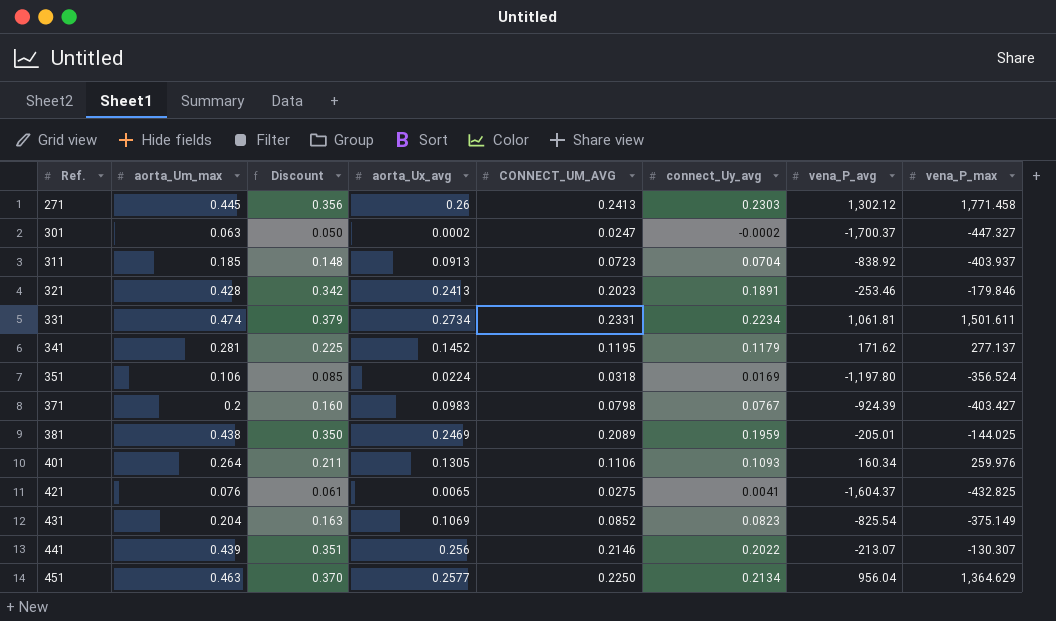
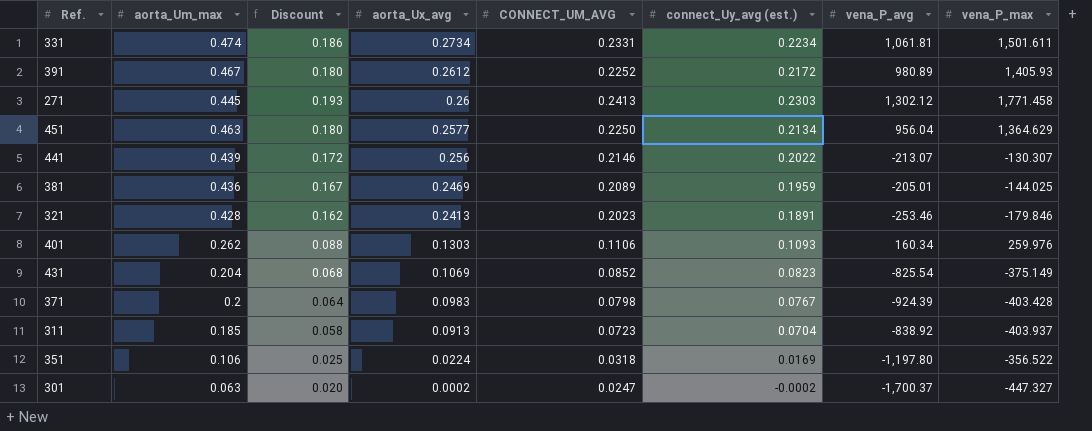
row order: Ref. ascending -> aorta_Ux_avg descending
column Discount | formula: [aorta_Um_max] * 0.8 -> [CONNECT_UM_AVG] * 0.8
column name: connect_Uy_avg -> connect_Uy_avg (est.)
row 341: 0.281 | 0.225 | 0.1452 | 0.1195 | 0.1179 | 171.62 | 277.137 -> none
row 421: 0.076 | 0.061 | 0.0065 | 0.0275 | 0.0041 | -1,604.37 | -432.825 -> none
row 391: none -> 0.467 | 0.180 | 0.2612 | 0.2252 | 0.2172 | 980.89 | 1,405.93
381 | aorta_Um_max: 0.438 -> 0.436
401 | aorta_Um_max: 0.264 -> 0.262
401 | aorta_Ux_avg: 0.1305 -> 0.1303
371 | vena_P_max: -403.427 -> -403.428
351 | vena_P_max: -356.524 -> -356.522

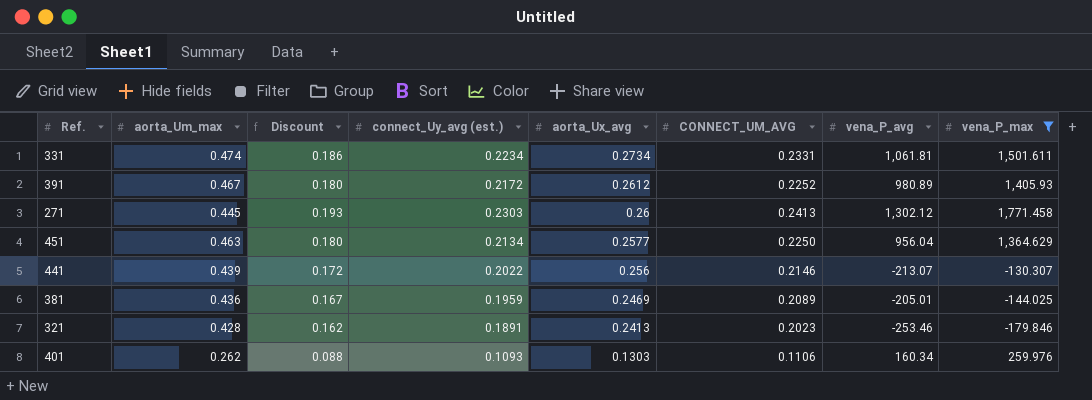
filter: none -> vena_P_max >= -179.846
column connect_Uy_avg (est.) | position: 6 -> 4

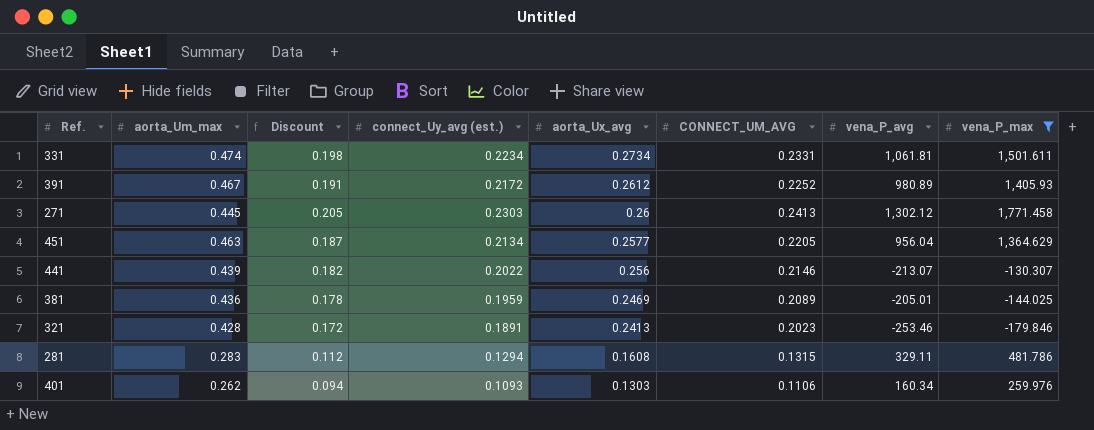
column Discount | formula: [CONNECT_UM_AVG] * 0.8 -> [CONNECT_UM_AVG] * 0.85
451 | CONNECT_UM_AVG: 0.2250 -> 0.2205
row 281: none -> 0.283 | 0.112 | 0.1294 | 0.1608 | 0.1315 | 329.11 | 481.786

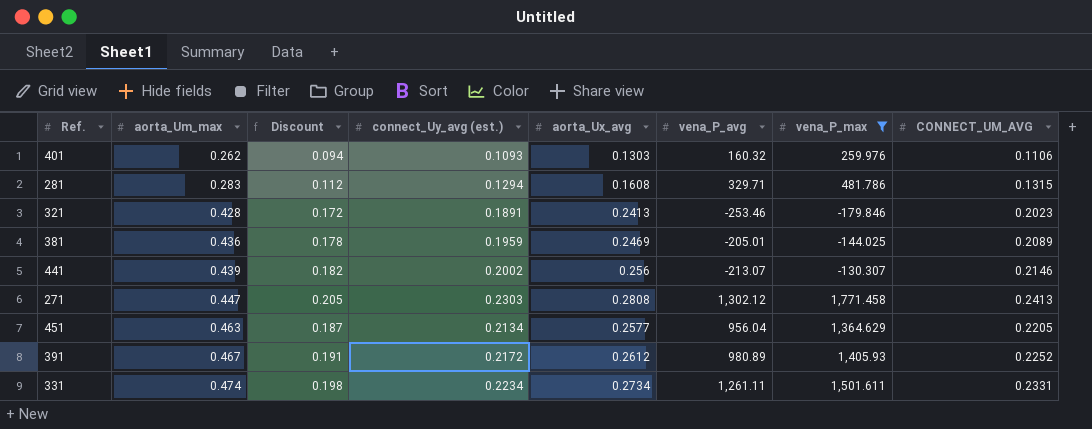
row order: aorta_Ux_avg descending -> aorta_Um_max ascending
column CONNECT_UM_AVG | position: 6 -> 8
401 | vena_P_avg: 160.34 -> 160.32
281 | vena_P_avg: 329.11 -> 329.71
441 | connect_Uy_avg (est.): 0.2022 -> 0.2002
271 | aorta_Um_max: 0.445 -> 0.447
271 | aorta_Ux_avg: 0.26 -> 0.2808
331 | vena_P_avg: 1,061.81 -> 1,261.11

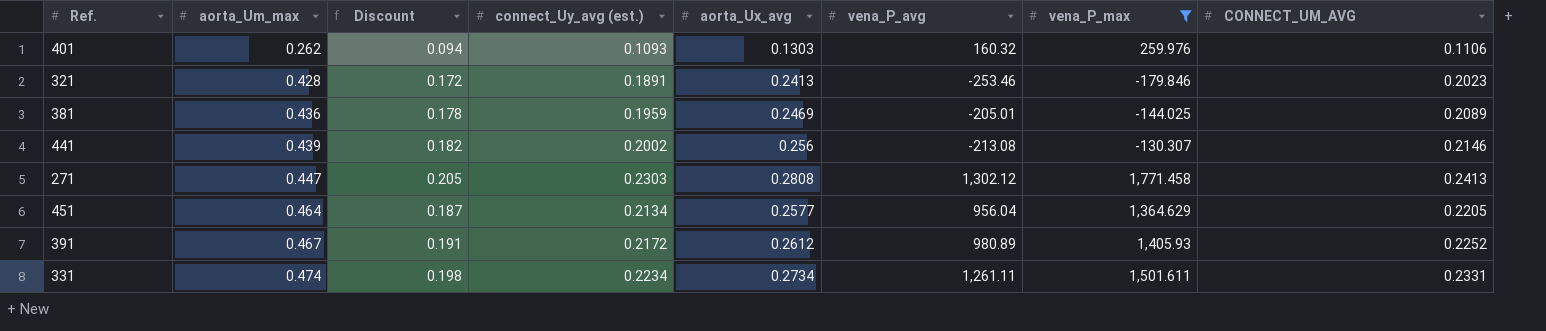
row 281: 0.283 | 0.112 | 0.1294 | 0.1608 | 329.71 | 481.786 | 0.1315 -> none
441 | vena_P_avg: -213.07 -> -213.08
451 | aorta_Um_max: 0.463 -> 0.464

